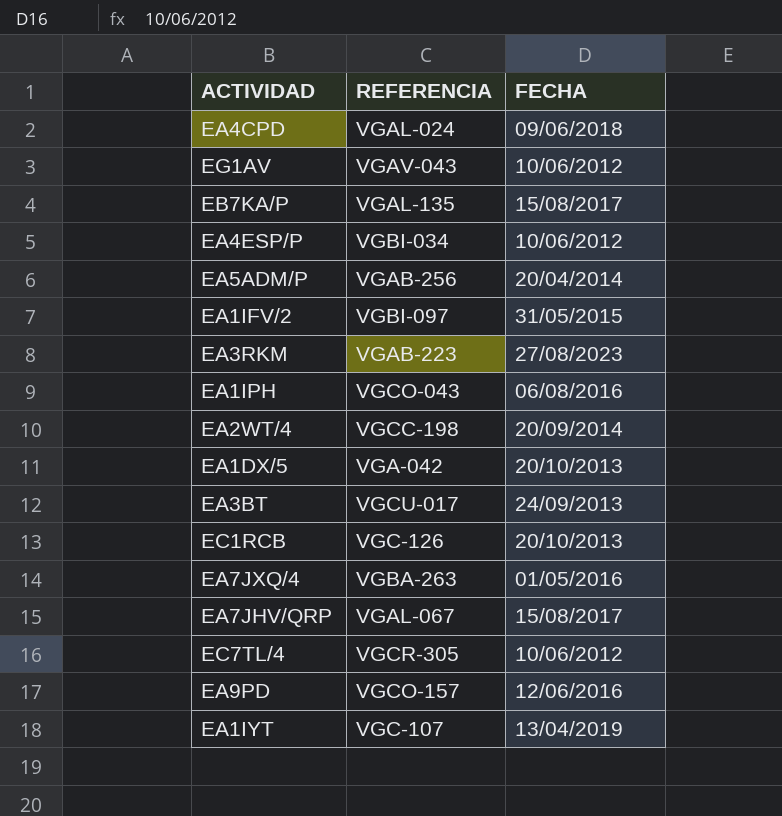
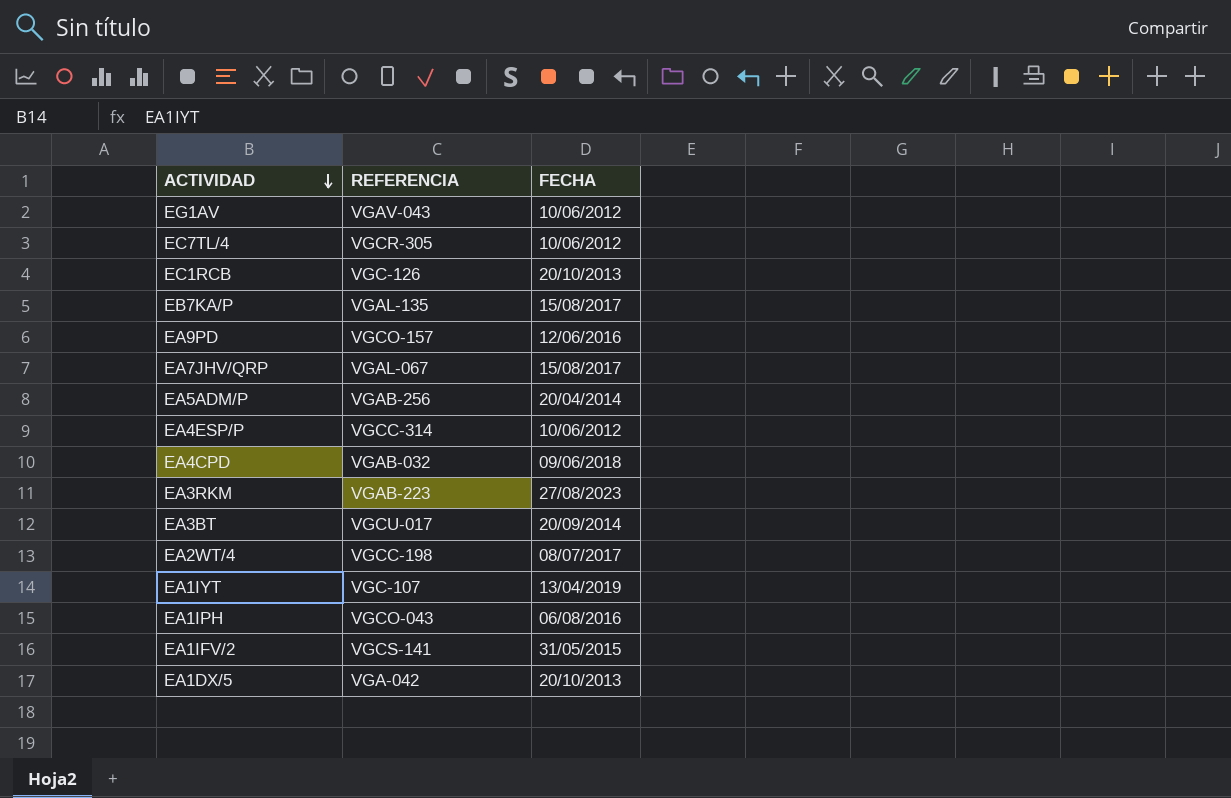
row order: none -> ACTIVIDAD descending
row EA7JXQ/4: VGBA-263 | 01/05/2016 -> none
EA4ESP/P | REFERENCIA: VGBI-034 -> VGCC-314
EA4CPD | REFERENCIA: VGAL-024 -> VGAB-032
EA3BT | FECHA: 24/09/2013 -> 20/09/2014
EA2WT/4 | FECHA: 20/09/2014 -> 08/07/2017
EA1IFV/2 | REFERENCIA: VGBI-097 -> VGCS-141

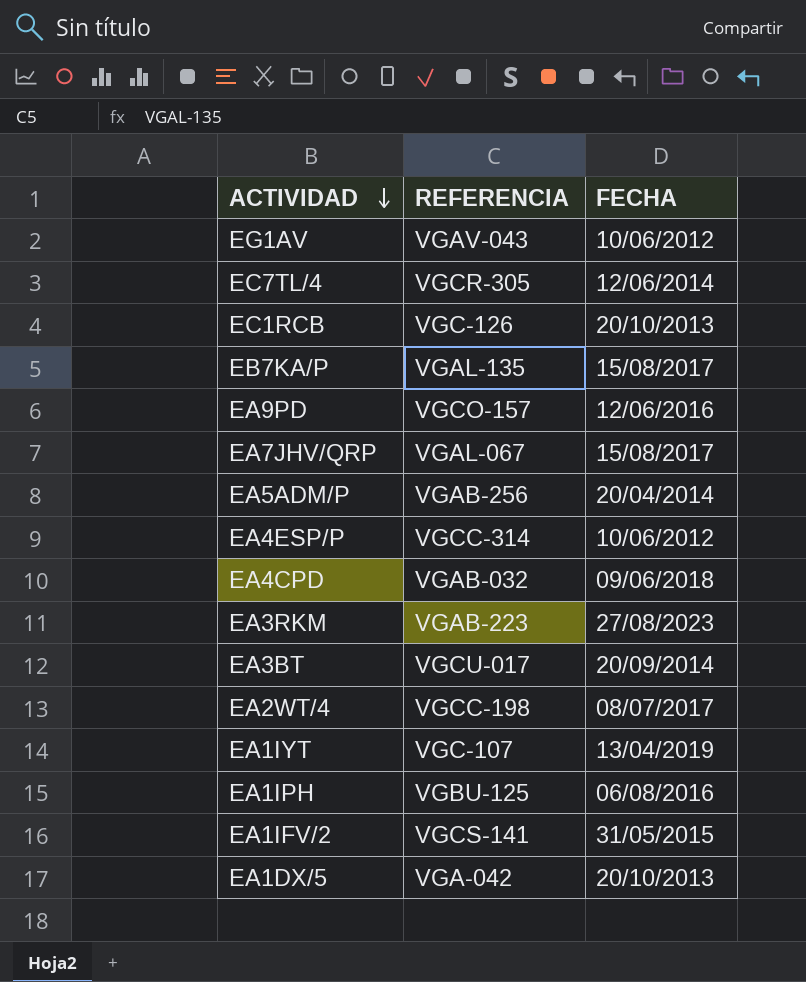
EC7TL/4 | FECHA: 10/06/2012 -> 12/06/2014
EA1IPH | REFERENCIA: VGCO-043 -> VGBU-125

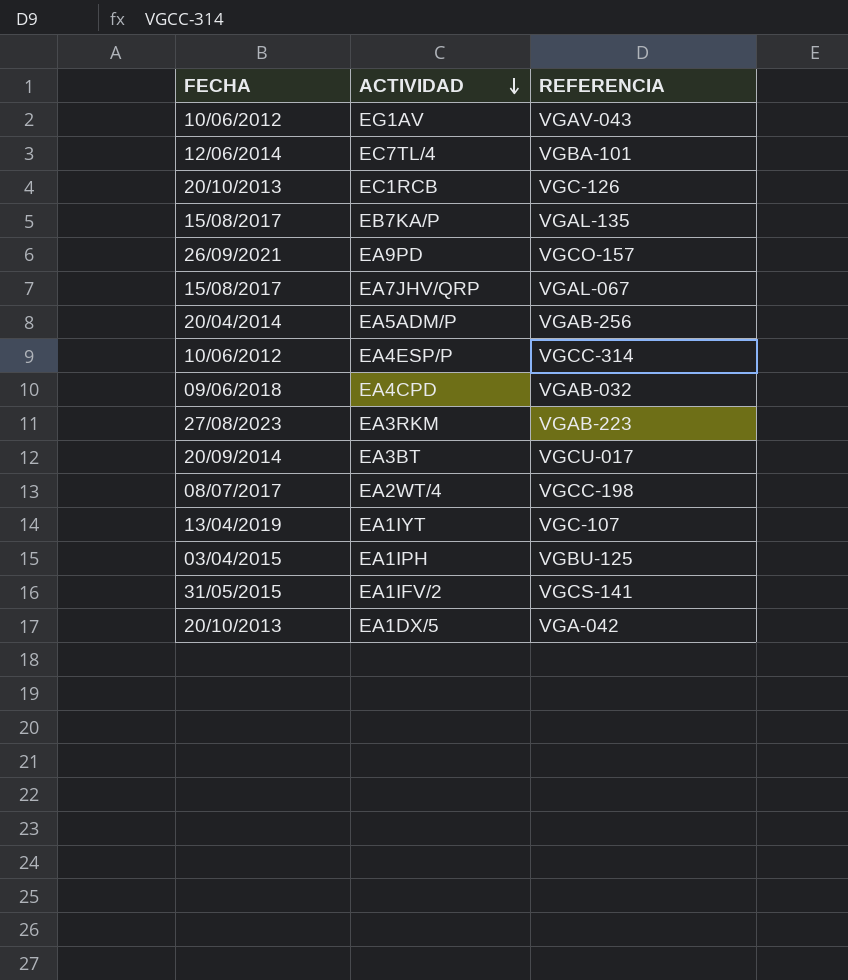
column FECHA | position: 3 -> 1
EC7TL/4 | REFERENCIA: VGCR-305 -> VGBA-101
EA9PD | FECHA: 12/06/2016 -> 26/09/2021
EA1IPH | FECHA: 06/08/2016 -> 03/04/2015

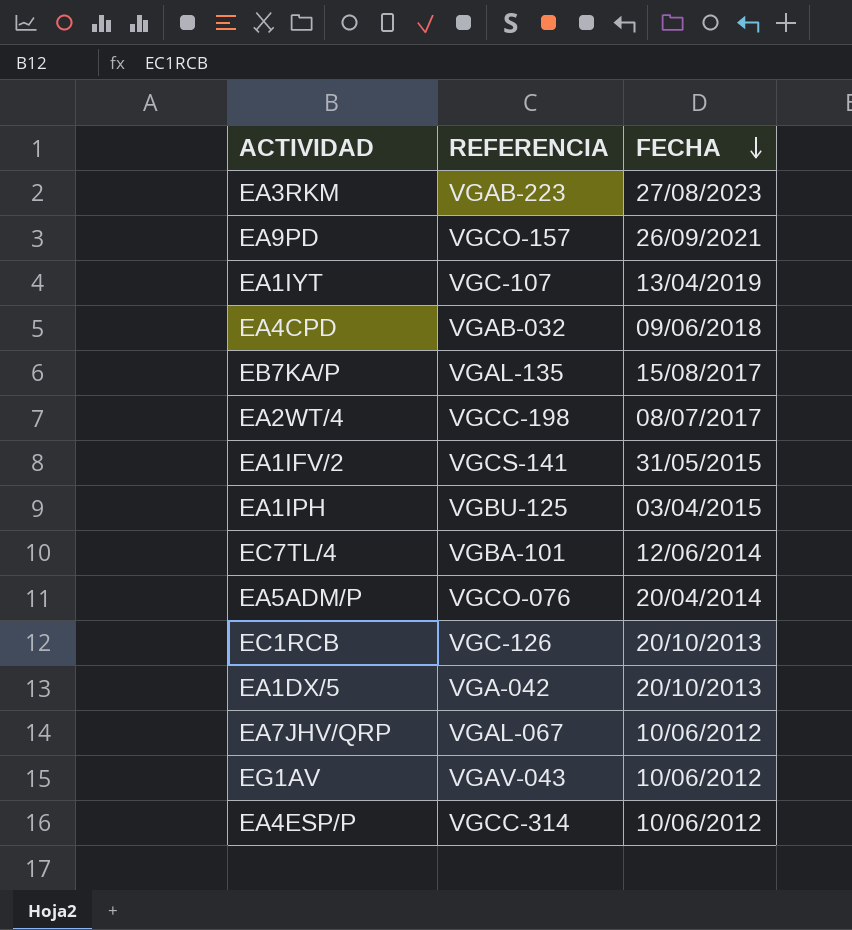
row order: ACTIVIDAD descending -> FECHA descending
column FECHA | position: 1 -> 3
row EA3BT: 20/09/2014 | VGCU-017 -> none
EA5ADM/P | REFERENCIA: VGAB-256 -> VGCO-076
EA7JHV/QRP | FECHA: 15/08/2017 -> 10/06/2012

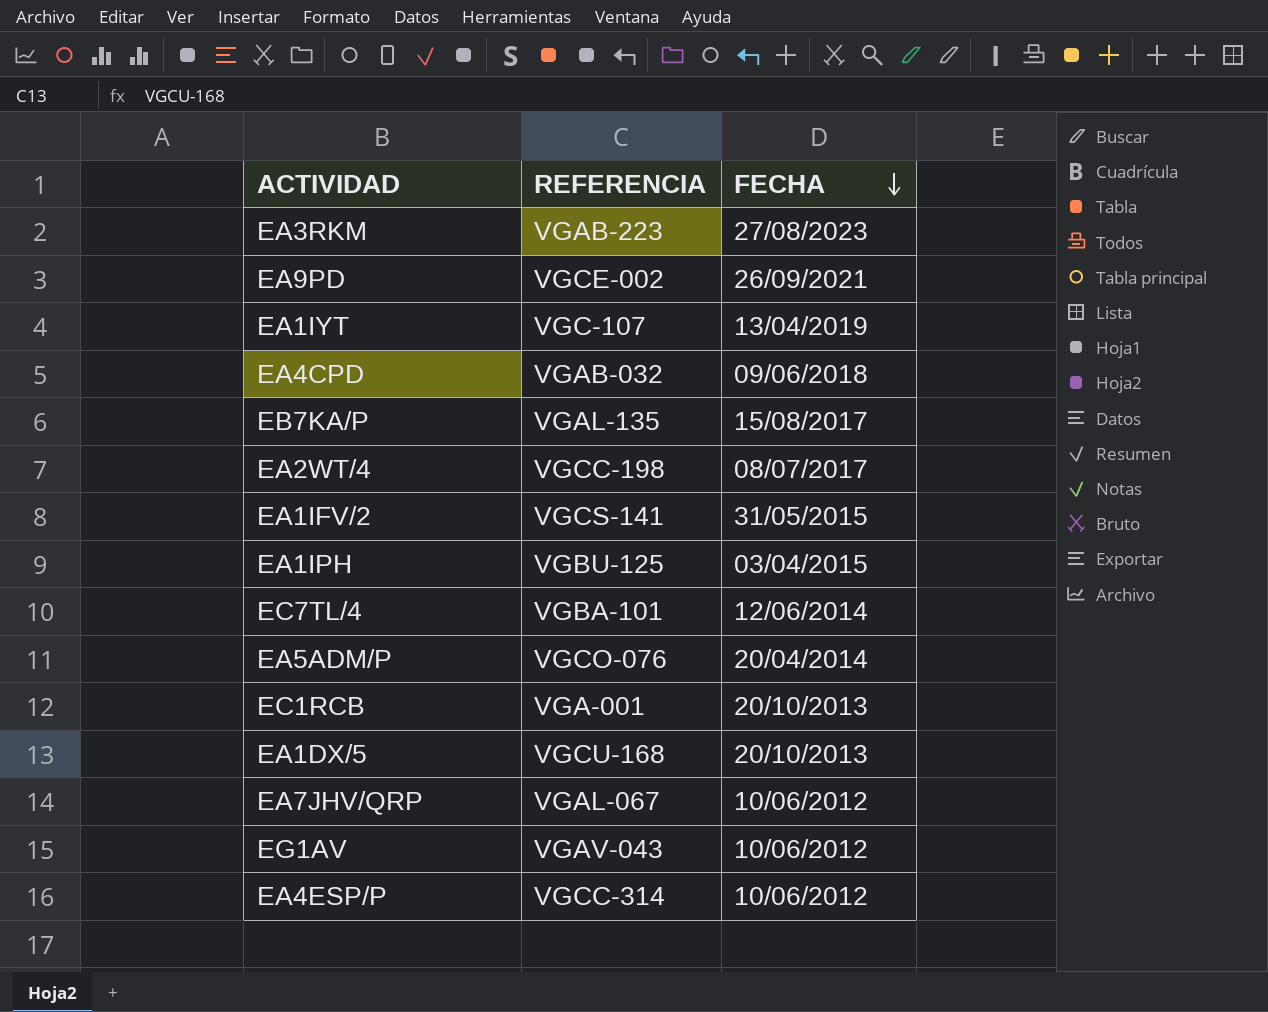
EA9PD | REFERENCIA: VGCO-157 -> VGCE-002
EC1RCB | REFERENCIA: VGC-126 -> VGA-001
EA1DX/5 | REFERENCIA: VGA-042 -> VGCU-168

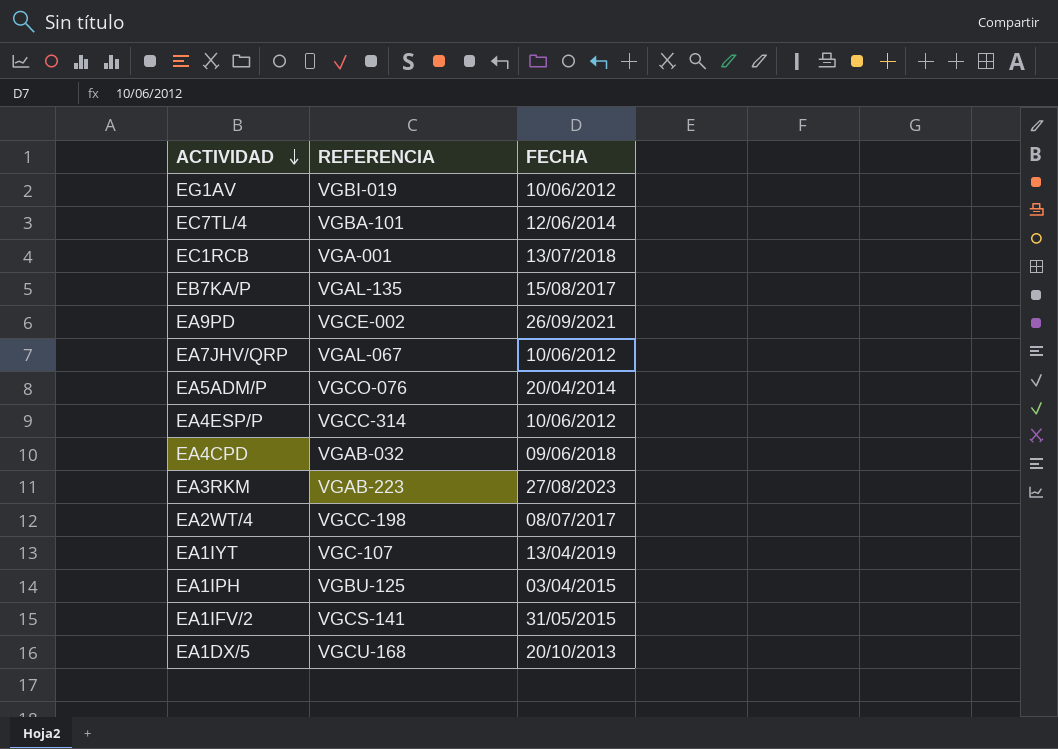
row order: FECHA descending -> ACTIVIDAD descending
EG1AV | REFERENCIA: VGAV-043 -> VGBI-019
EC1RCB | FECHA: 20/10/2013 -> 13/07/2018

